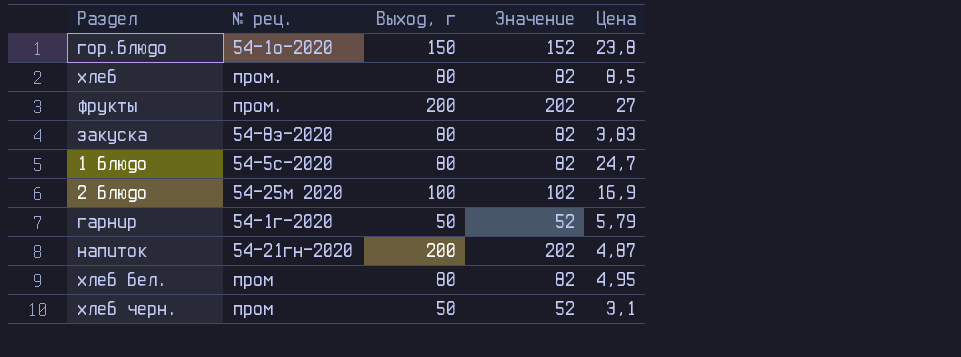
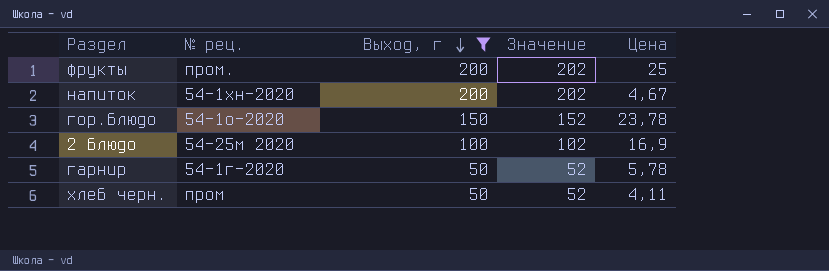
filter: none -> Выход, г != 80
row order: none -> Выход, г descending
фрукты | Цена: 27 -> 25
напиток | № рец.: 54-21гн-2020 -> 54-1хн-2020
напиток | Цена: 4,87 -> 4,67
гор.блюдо | Цена: 23,8 -> 23,78
гарнир | Цена: 5,79 -> 5,78
хлеб черн. | Цена: 3,1 -> 4,11

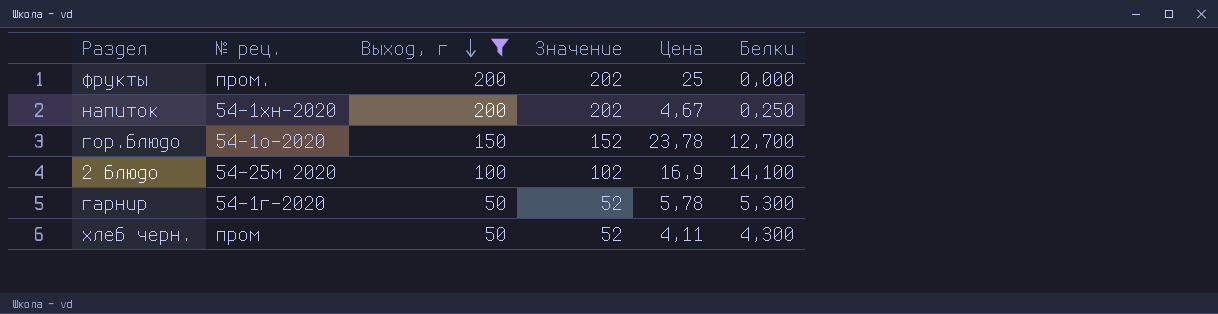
column Белки | position: none -> 6

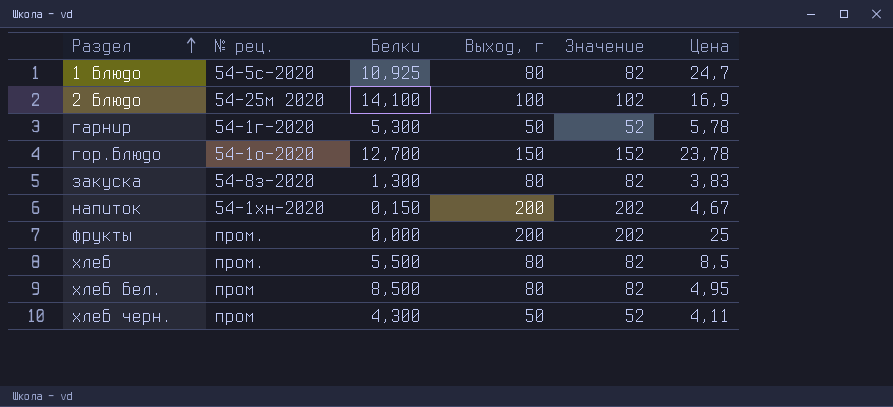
filter: Выход, г != 80 -> none
row order: Выход, г descending -> Раздел ascending
column Белки | position: 6 -> 3
напиток | Белки: 0,250 -> 0,150

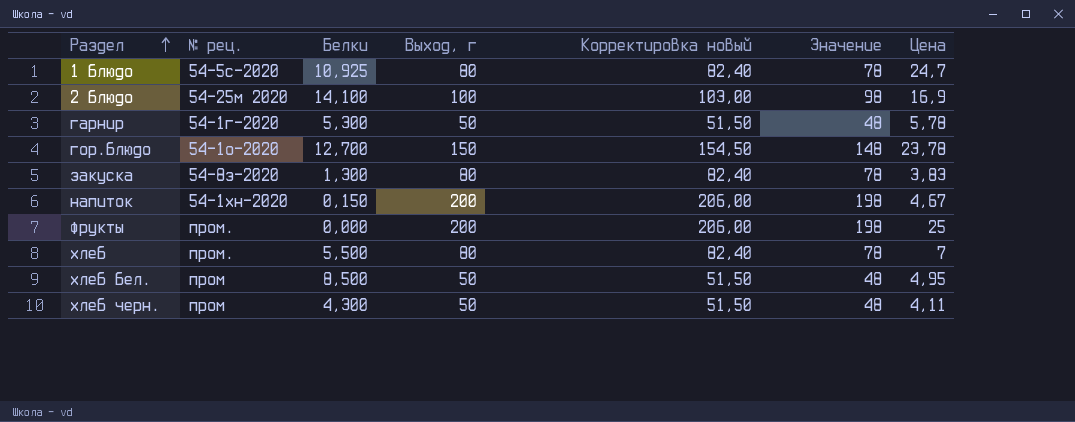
column Корректировка новый | formula: none -> [Выход, г] * 1,03
column Значение | formula: [Выход, г] + 2 -> [Выход, г] - 2
хлеб | Цена: 8,5 -> 7
хлеб бел. | Выход, г: 80 -> 50

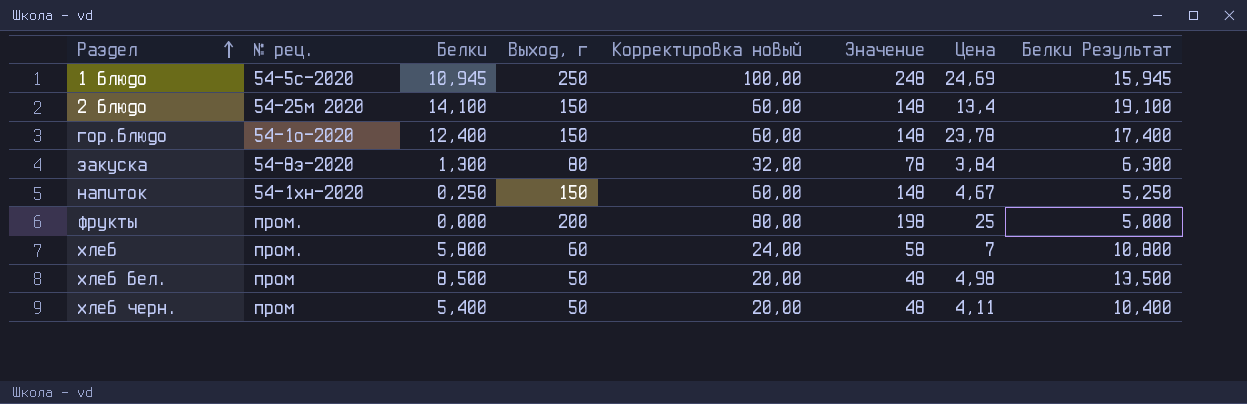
column Корректировка новый | formula: [Выход, г] * 1,03 -> [Выход, г] * 0,4
column Белки Результат | formula: none -> [Белки] + 5
row гарнир: 54-1г-2020 | 5,300 | 50 | 51,50 | 48 | 5,78 -> none
1 блюдо | Белки: 10,925 -> 10,945
1 блюдо | Выход, г: 80 -> 250
1 блюдо | Значение: 78 -> 248
1 блюдо | Цена: 24,7 -> 24,69
2 блюдо | Выход, г: 100 -> 150
2 блюдо | Значение: 98 -> 148
2 блюдо | Цена: 16,9 -> 13,4
гор.блюдо | Белки: 12,700 -> 12,400
закуска | Цена: 3,83 -> 3,84
напиток | Белки: 0,150 -> 0,250
напиток | Выход, г: 200 -> 150
напиток | Значение: 198 -> 148
хлеб | Белки: 5,500 -> 5,800
хлеб | Выход, г: 80 -> 60
хлеб | Значение: 78 -> 58
хлеб бел. | Цена: 4,95 -> 4,98
хлеб черн. | Белки: 4,300 -> 5,400

